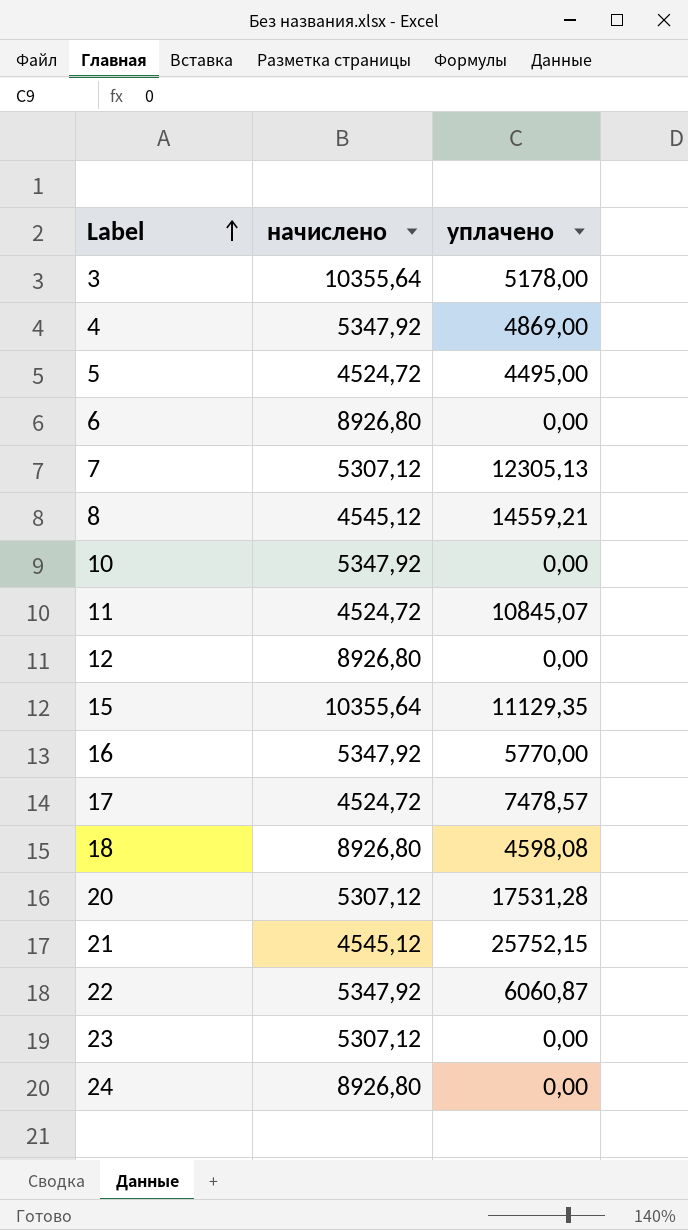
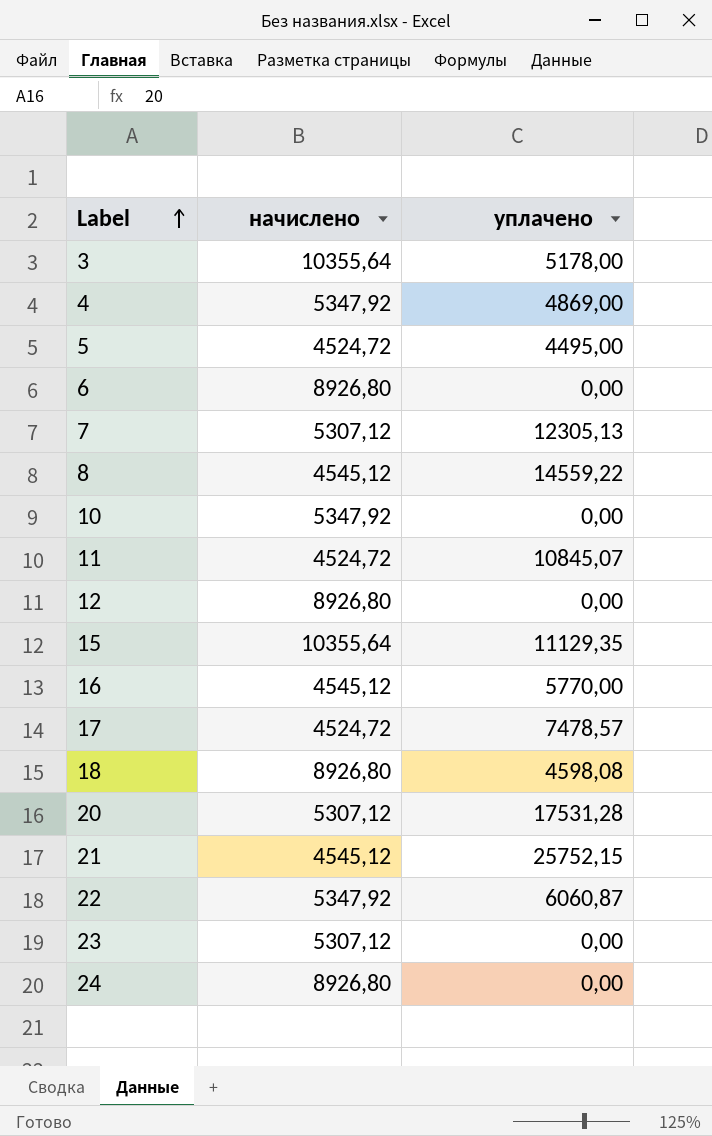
8 | уплачено: 14559,21 -> 14559,22
16 | начислено: 5347,92 -> 4545,12

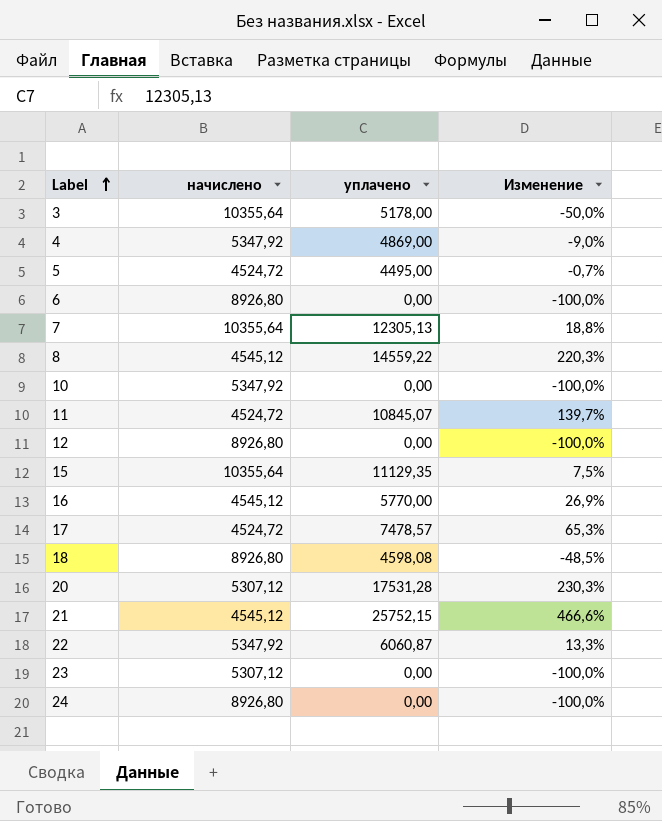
column Изменение | formula: none -> ([уплачено] - [начислено]) / [начислено]
7 | начислено: 5307,12 -> 10355,64

